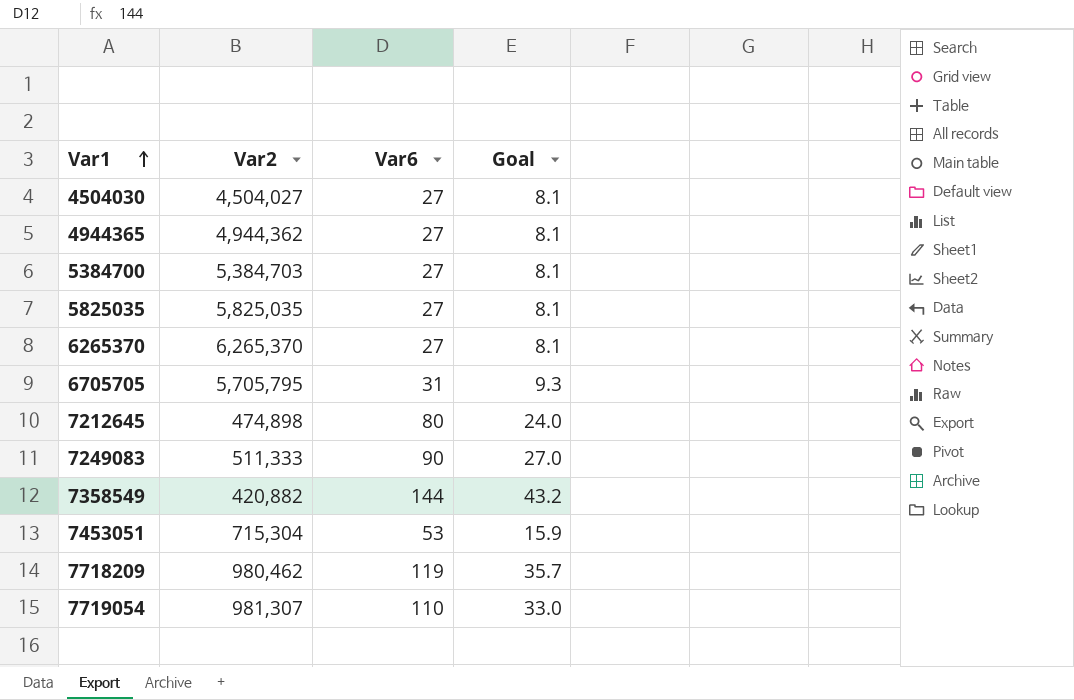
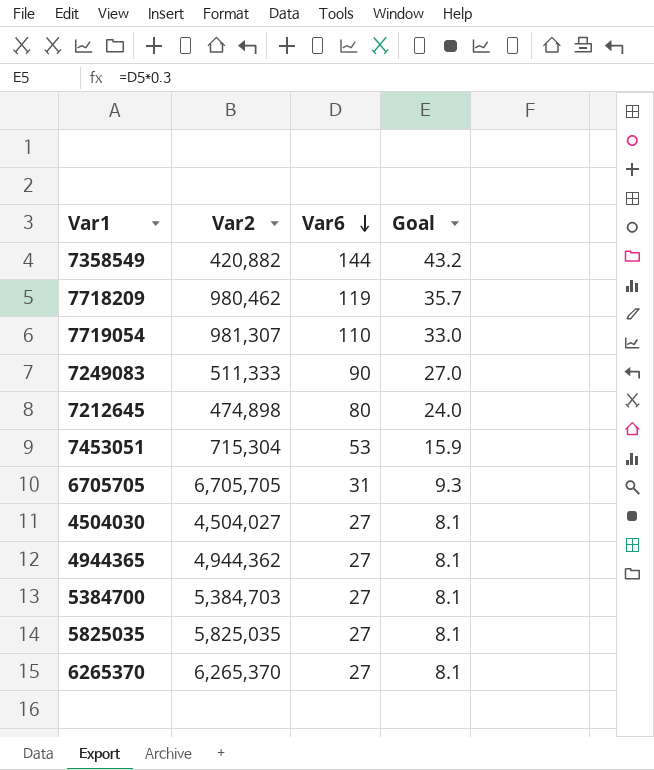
row order: Var1 ascending -> Var6 descending
6705705 | Var2: 5,705,795 -> 6,705,705

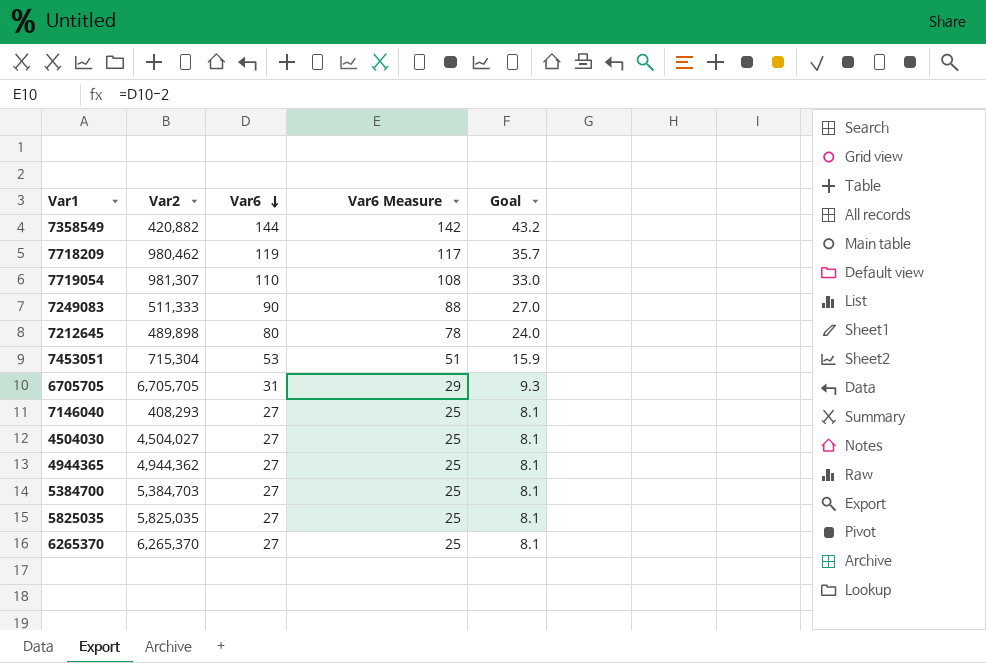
column Var6 Measure | formula: none -> [Var6] - 2
7212645 | Var2: 474,898 -> 489,898
row 7146040: none -> 408,293 | 27 | 25 | 8.1

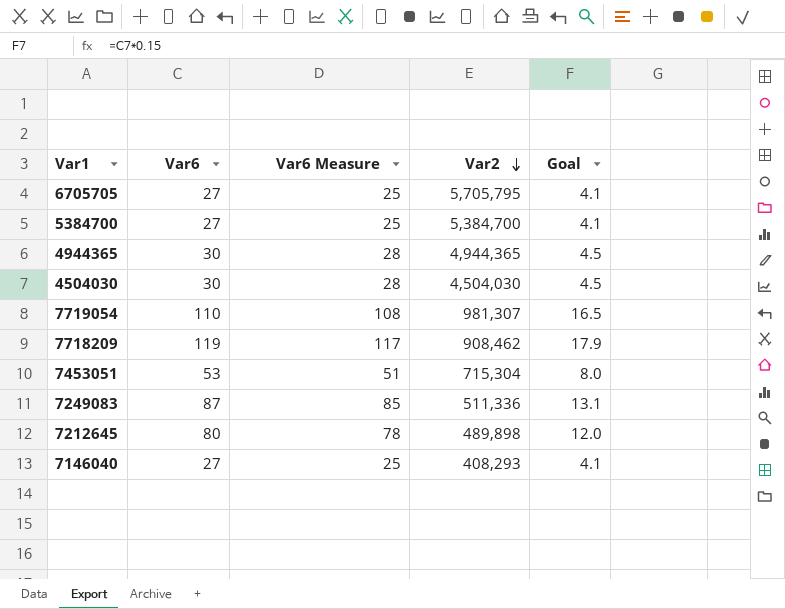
row order: Var6 descending -> Var2 descending
column Var2 | position: 2 -> 4
column Goal | formula: [Var6] * 0.3 -> [Var6] * 0.15
row 7358549: 420,882 | 144 | 142 | 43.2 -> none
row 5825035: 5,825,035 | 27 | 25 | 8.1 -> none
row 6265370: 6,265,370 | 27 | 25 | 8.1 -> none
6705705 | Var6: 31 -> 27
6705705 | Var6 Measure: 29 -> 25
6705705 | Var2: 6,705,705 -> 5,705,795
5384700 | Var2: 5,384,703 -> 5,384,700
4944365 | Var6: 27 -> 30
4944365 | Var6 Measure: 25 -> 28
4944365 | Var2: 4,944,362 -> 4,944,365
4504030 | Var6: 27 -> 30
4504030 | Var6 Measure: 25 -> 28
4504030 | Var2: 4,504,027 -> 4,504,030
7718209 | Var2: 980,462 -> 908,462
7249083 | Var6: 90 -> 87
7249083 | Var6 Measure: 88 -> 85
7249083 | Var2: 511,333 -> 511,336

